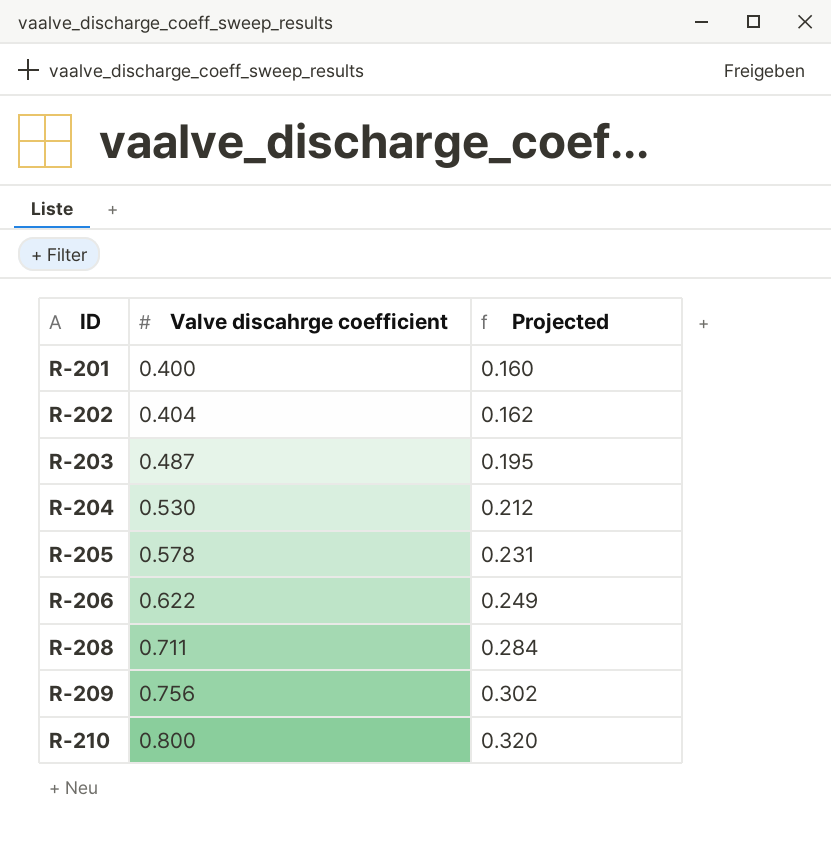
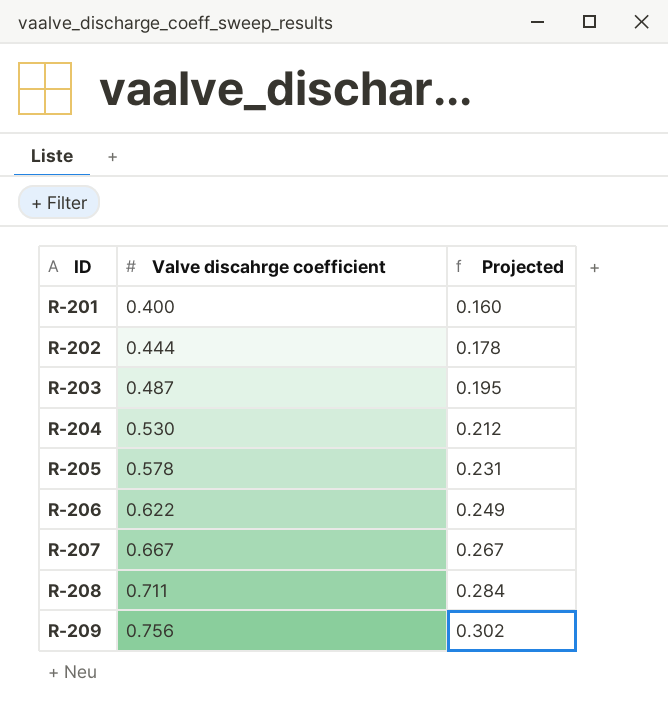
row R-210: 0.800 | 0.320 -> none
R-202 | Valve discahrge coefficient: 0.404 -> 0.444
R-202 | Projected: 0.162 -> 0.178
row R-207: none -> 0.667 | 0.267

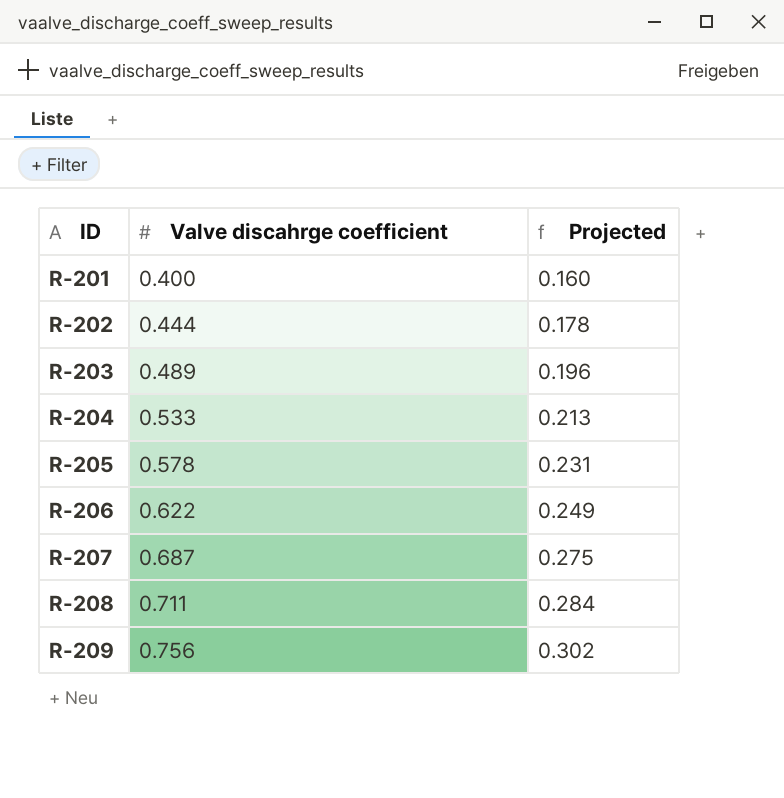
R-203 | Valve discahrge coefficient: 0.487 -> 0.489
R-203 | Projected: 0.195 -> 0.196
R-204 | Valve discahrge coefficient: 0.530 -> 0.533
R-204 | Projected: 0.212 -> 0.213
R-207 | Valve discahrge coefficient: 0.667 -> 0.687
R-207 | Projected: 0.267 -> 0.275

